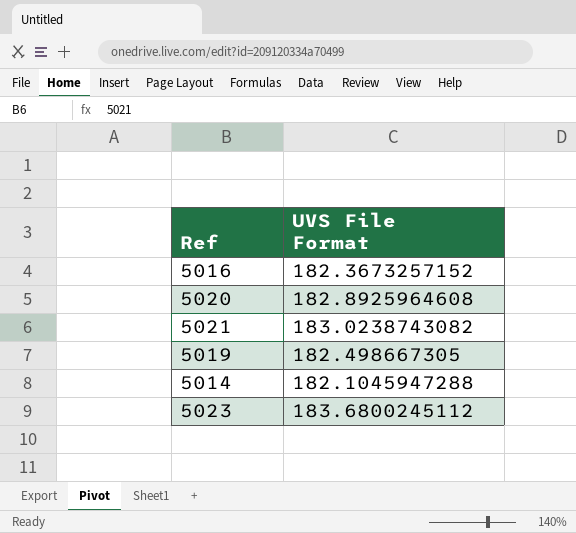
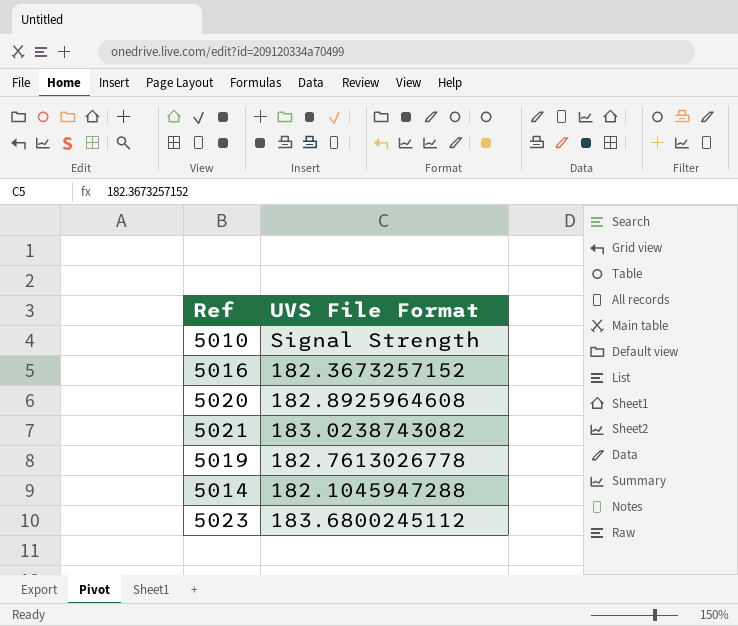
row 5010: none -> Signal Strength
5019 | UVS File Format: 182.498667305 -> 182.7613026778

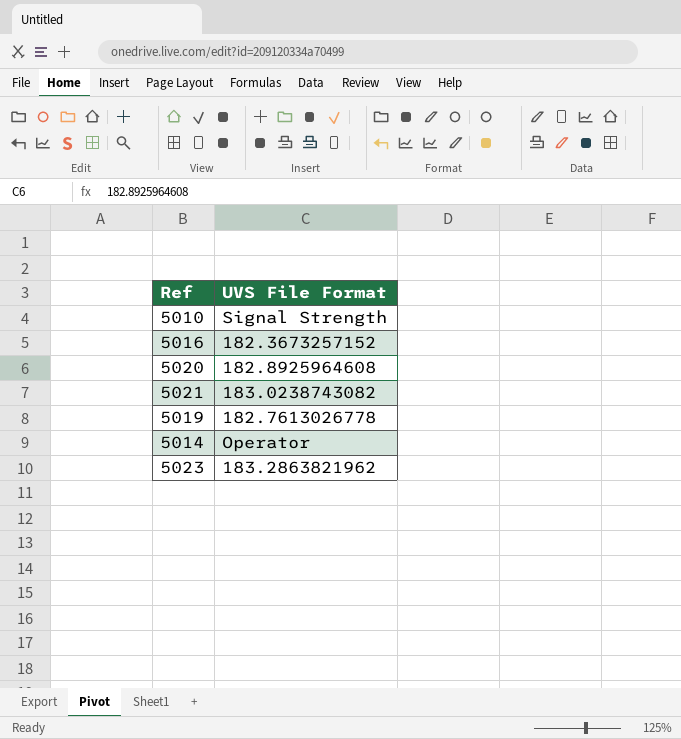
5014 | UVS File Format: 182.1045947288 -> Operator
5023 | UVS File Format: 183.6800245112 -> 183.2863821962

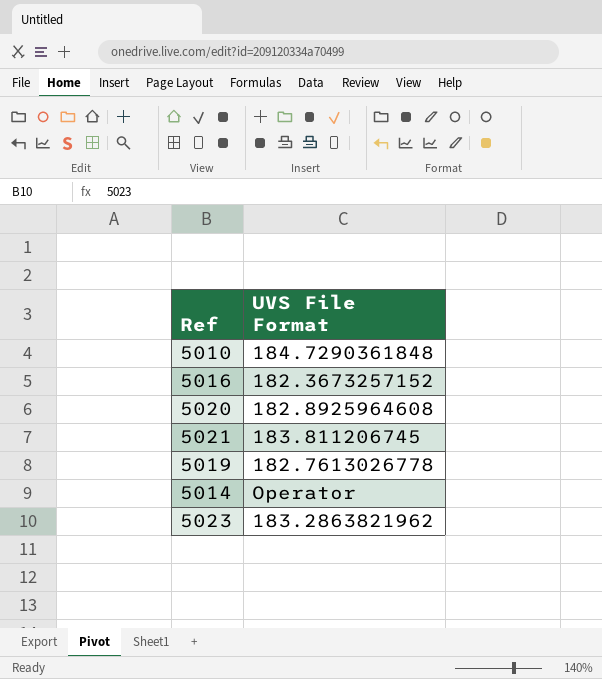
5010 | UVS File Format: Signal Strength -> 184.7290361848
5021 | UVS File Format: 183.0238743082 -> 183.811206745

